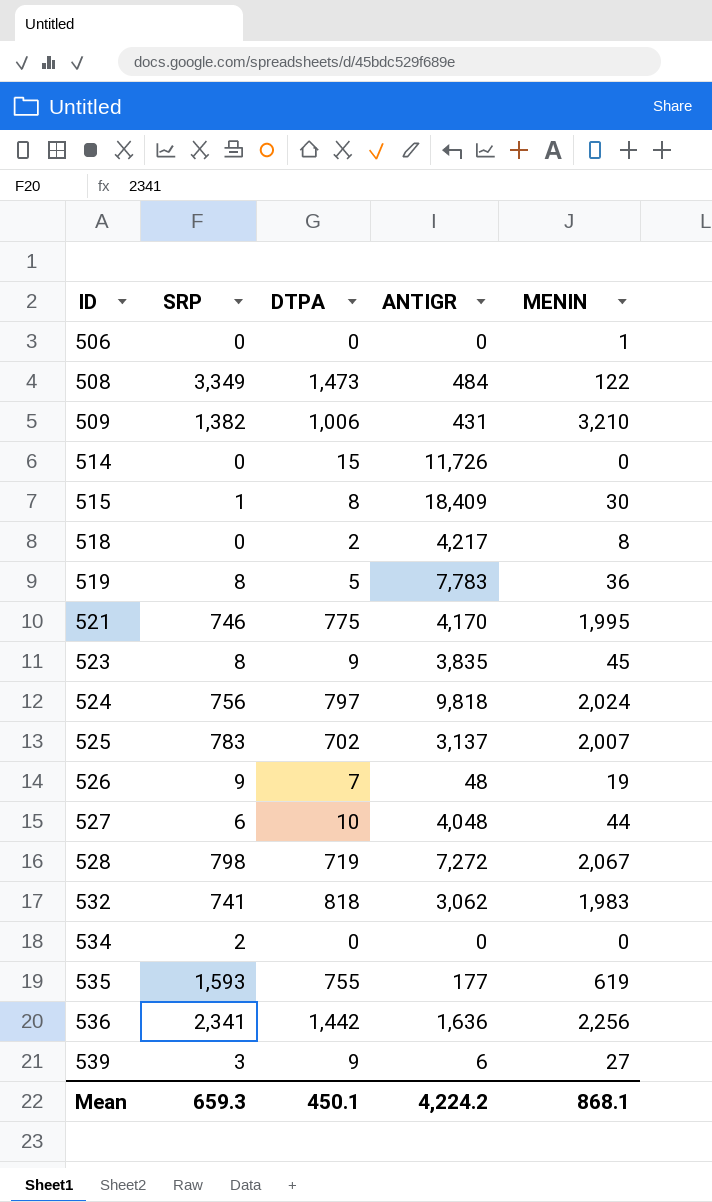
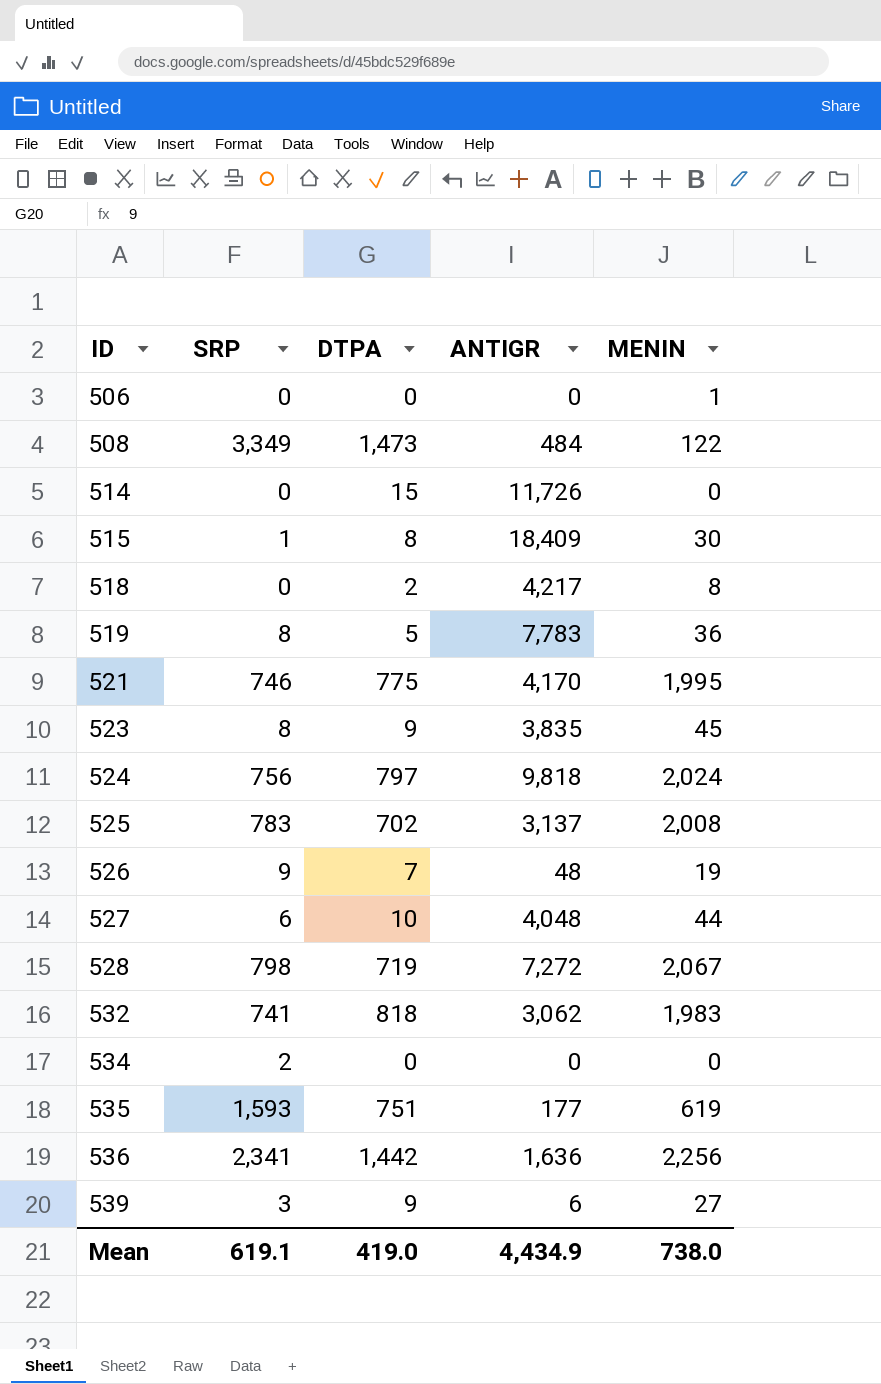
row 509: 1,382 | 1,006 | 431 | 3,210 -> none
525 | MENIN: 2,007 -> 2,008
535 | DTPA: 755 -> 751
Mean | SRP: 659.3 -> 619.1
Mean | DTPA: 450.1 -> 419.0
Mean | ANTIGR: 4,224.2 -> 4,434.9
Mean | MENIN: 868.1 -> 738.0

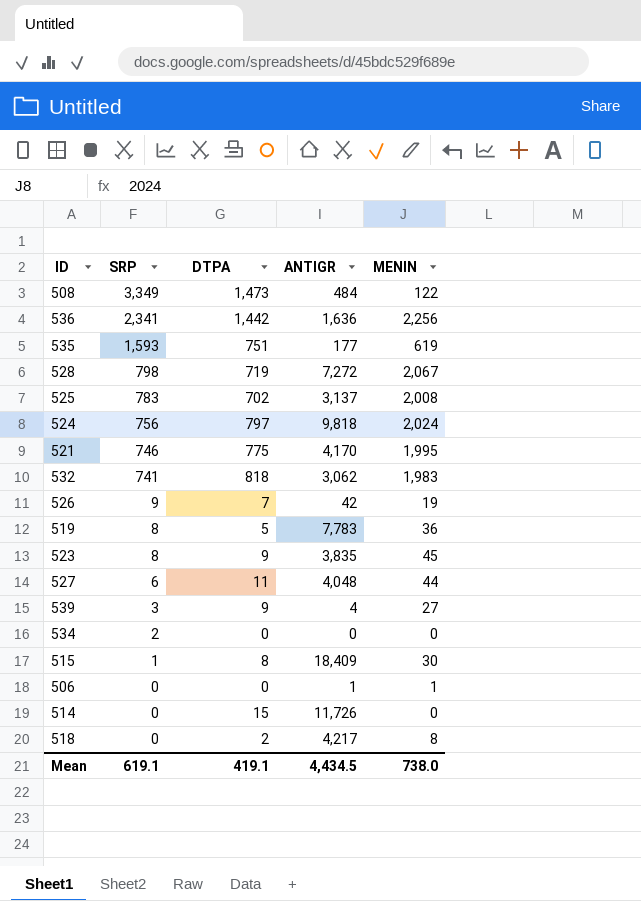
row order: ID ascending -> SRP descending
526 | ANTIGR: 48 -> 42
527 | DTPA: 10 -> 11
539 | ANTIGR: 6 -> 4
506 | ANTIGR: 0 -> 1
Mean | DTPA: 419.0 -> 419.1
Mean | ANTIGR: 4,434.9 -> 4,434.5

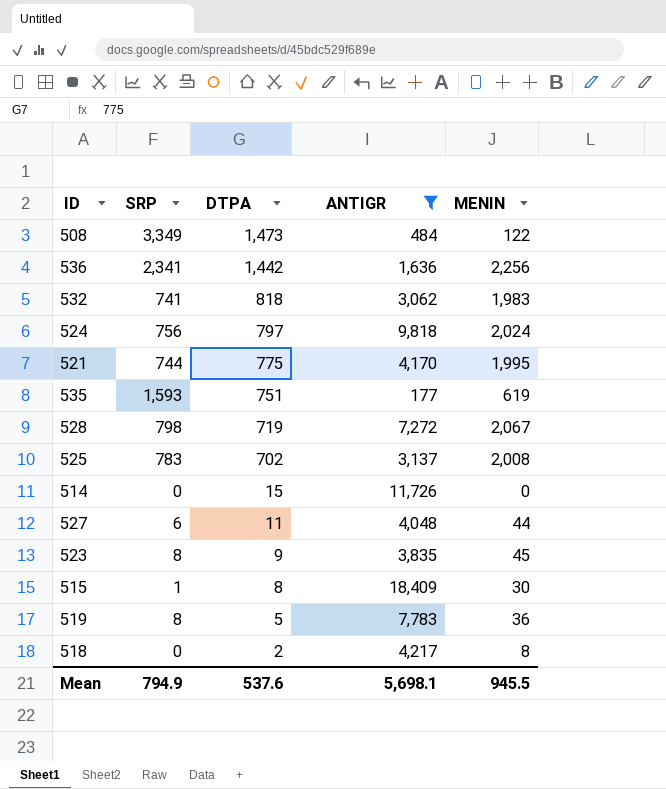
filter: none -> ANTIGR >= 177
row order: SRP descending -> DTPA descending
521 | SRP: 746 -> 744
Mean | SRP: 619.1 -> 794.9
Mean | DTPA: 419.1 -> 537.6
Mean | ANTIGR: 4,434.5 -> 5,698.1
Mean | MENIN: 738.0 -> 945.5

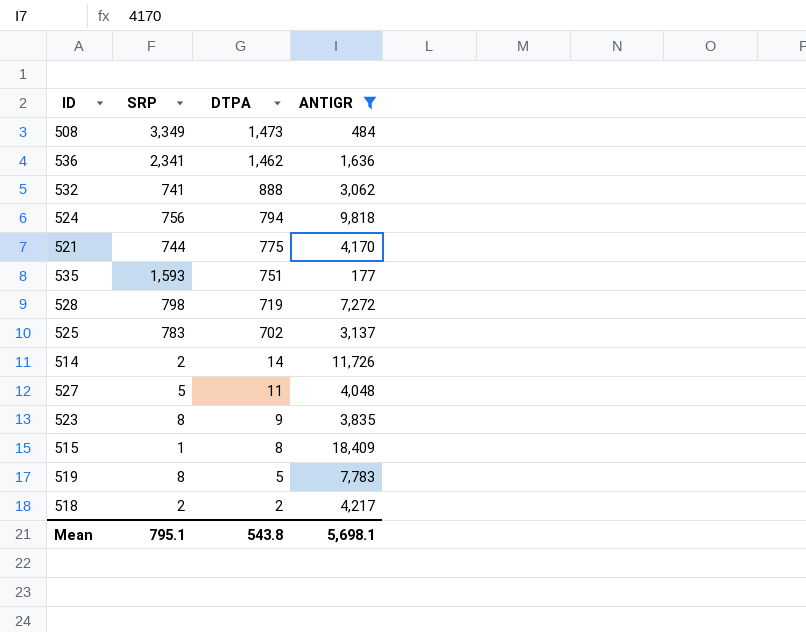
column MENIN | position: 5 -> none
536 | DTPA: 1,442 -> 1,462
532 | DTPA: 818 -> 888
524 | DTPA: 797 -> 794
514 | SRP: 0 -> 2
514 | DTPA: 15 -> 14
527 | SRP: 6 -> 5
518 | SRP: 0 -> 2
Mean | SRP: 794.9 -> 795.1
Mean | DTPA: 537.6 -> 543.8

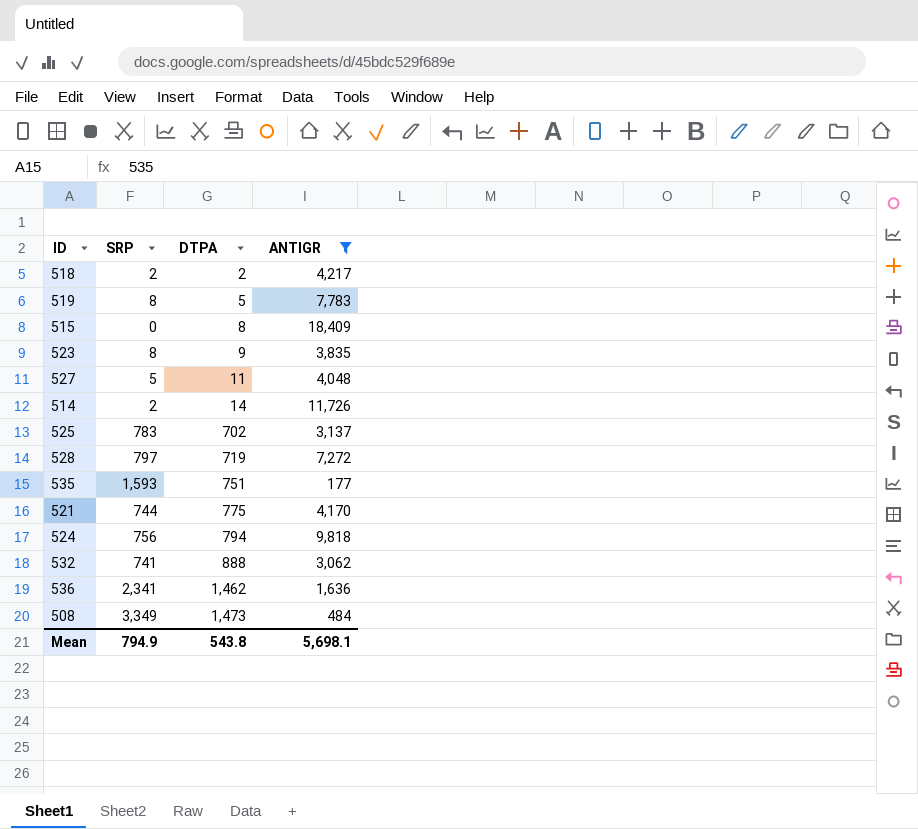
row order: DTPA descending -> DTPA ascending
515 | SRP: 1 -> 0
528 | SRP: 798 -> 797
Mean | SRP: 795.1 -> 794.9

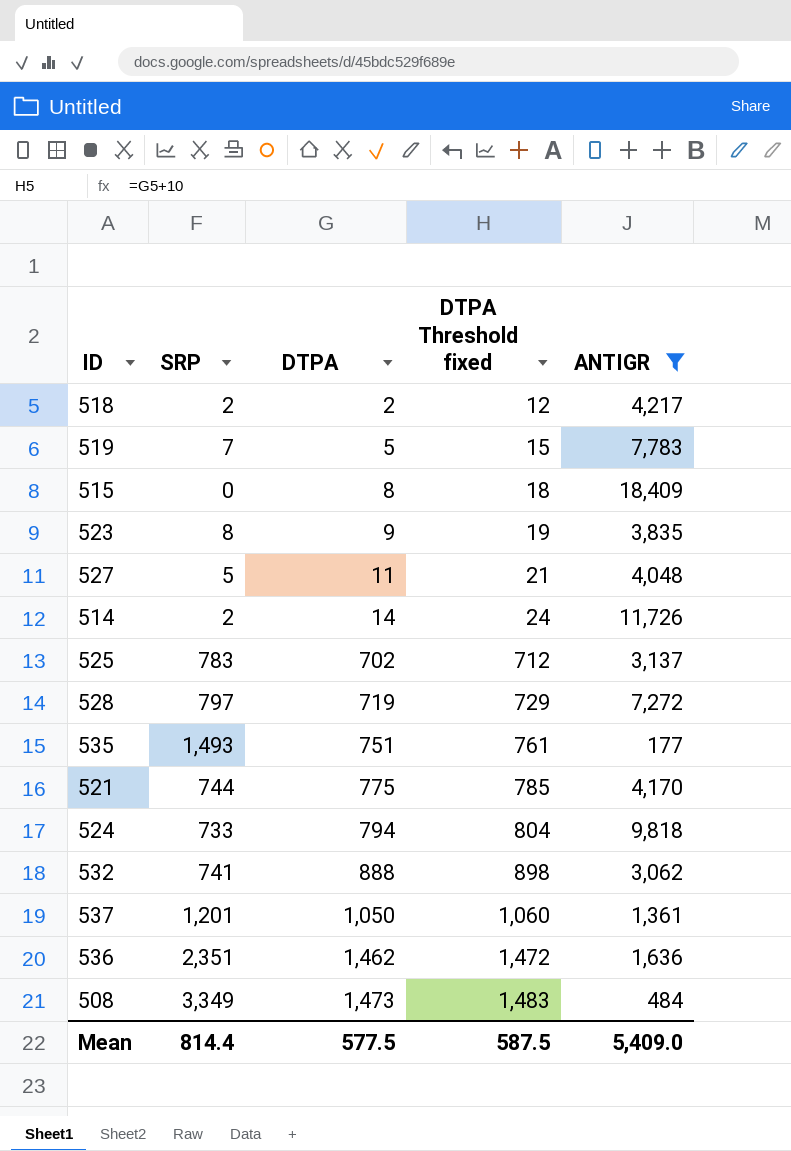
column DTPA Threshold fixed | formula: none -> [DTPA] + 10
519 | SRP: 8 -> 7
535 | SRP: 1,593 -> 1,493
524 | SRP: 756 -> 733
row 537: none -> 1,201 | 1,050 | 1,060 | 1,361
536 | SRP: 2,341 -> 2,351
Mean | SRP: 794.9 -> 814.4
Mean | DTPA: 543.8 -> 577.5
Mean | ANTIGR: 5,698.1 -> 5,409.0

